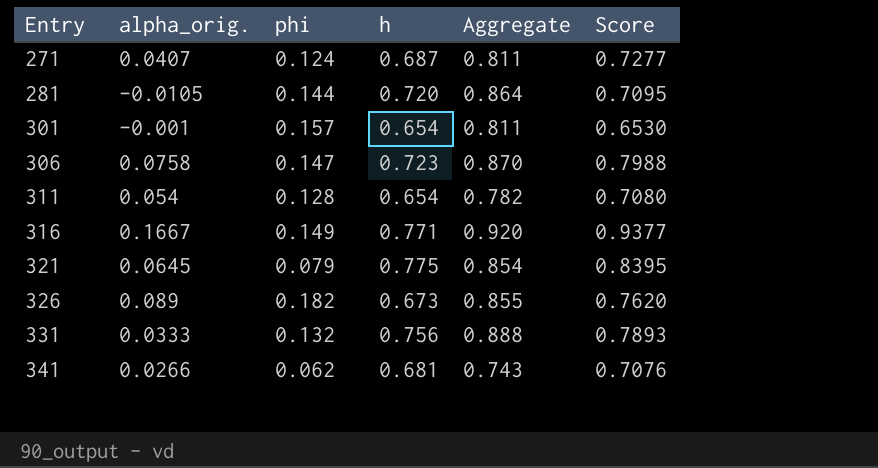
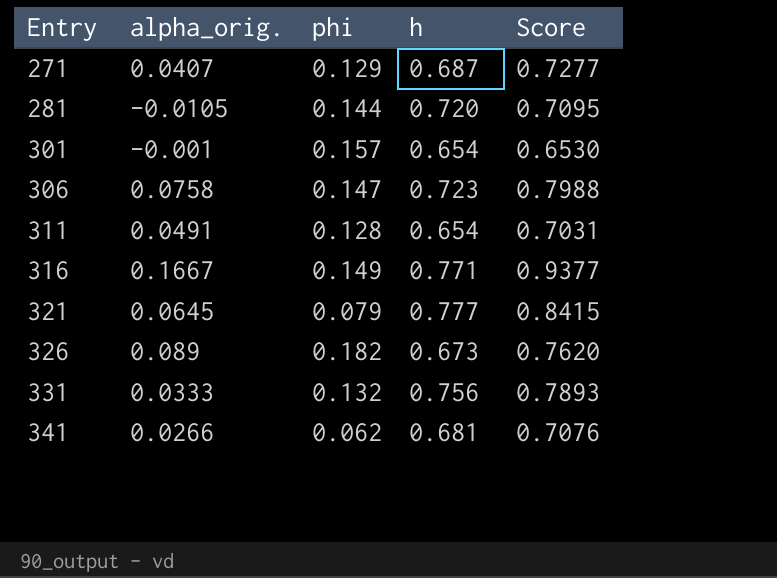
column Aggregate | formula: [phi] + [h] -> none
271 | phi: 0.124 -> 0.129
311 | alpha_orig.: 0.054 -> 0.0491
311 | Score: 0.7080 -> 0.7031
321 | h: 0.775 -> 0.777
321 | Score: 0.8395 -> 0.8415

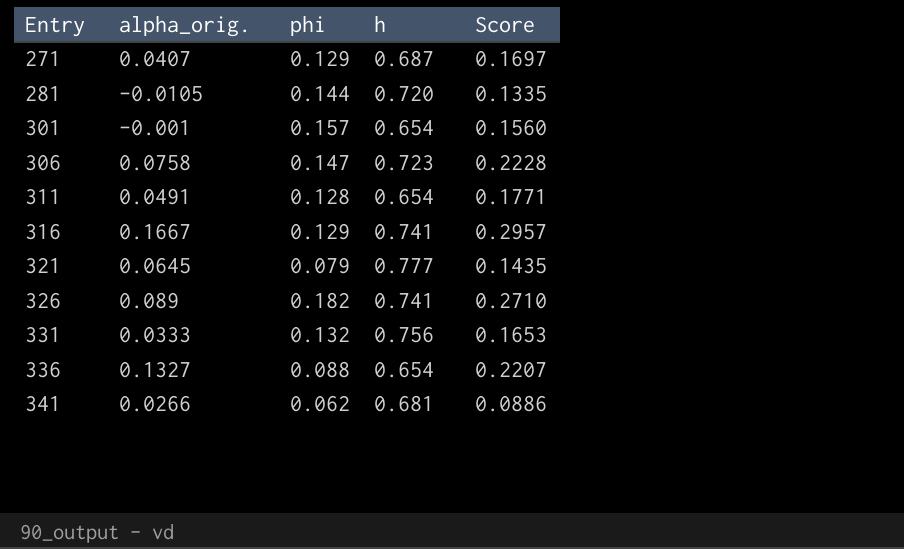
column Score | formula: [alpha_orig.] + [h] -> [alpha_orig.] + [phi]
316 | phi: 0.149 -> 0.129
316 | h: 0.771 -> 0.741
326 | h: 0.673 -> 0.741
row 336: none -> 0.1327 | 0.088 | 0.654 | 0.2207

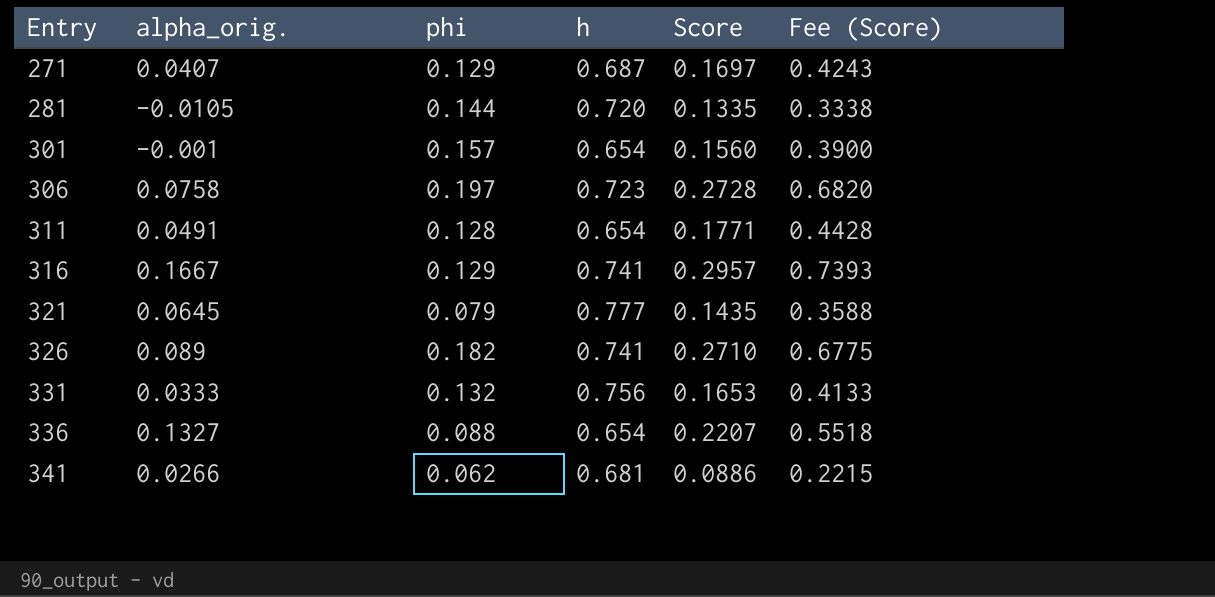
column Fee (Score) | formula: none -> [Score] * 2.5
306 | phi: 0.147 -> 0.197
306 | Score: 0.2228 -> 0.2728

